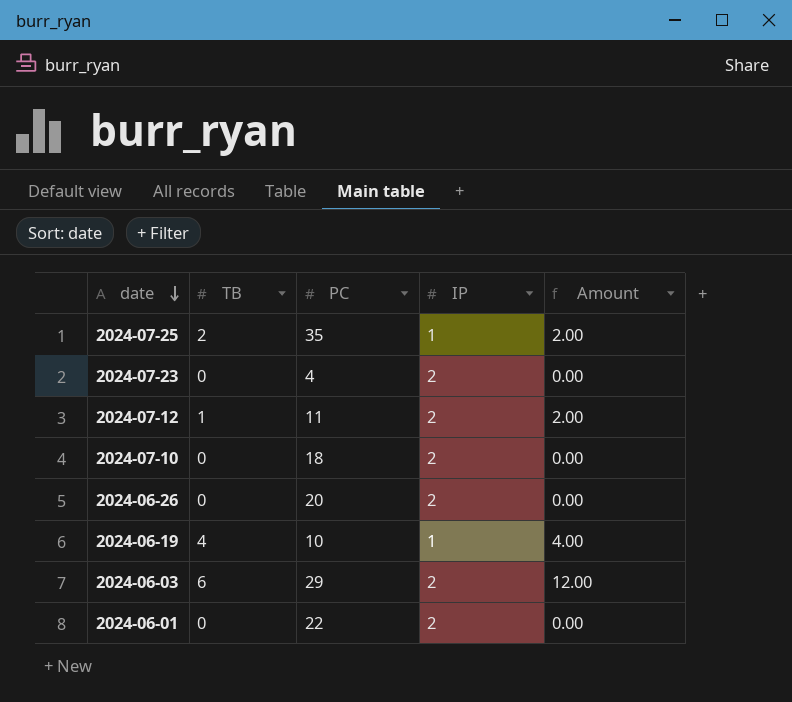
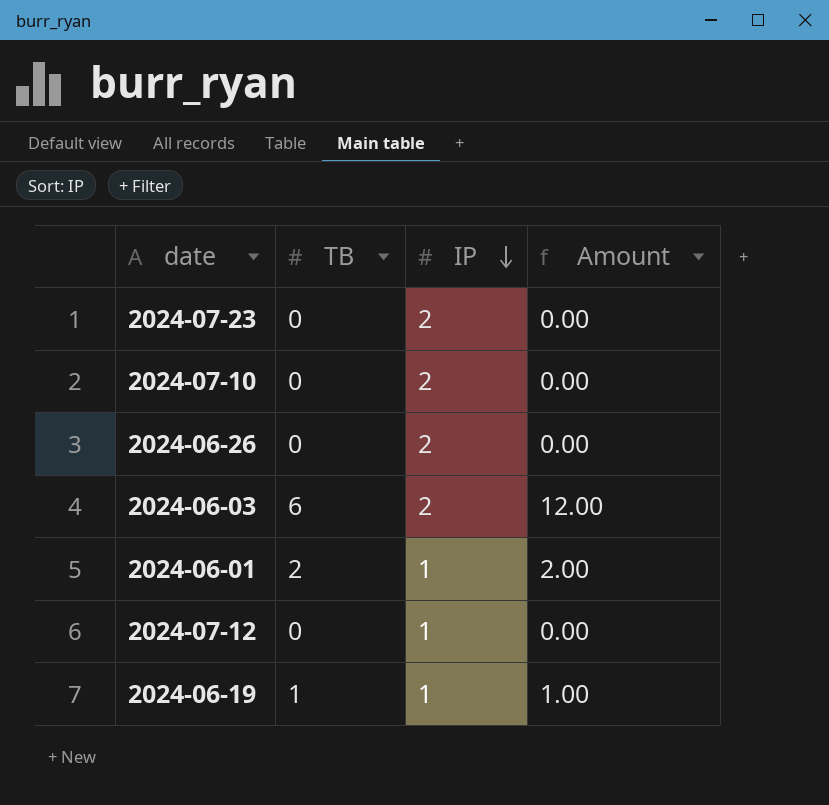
row order: date descending -> IP descending
column PC | position: 3 -> none
row 2024-07-25: 2 | 35 | 1 | 2.00 -> none
2024-06-01 | TB: 0 -> 2
2024-06-01 | IP: 2 -> 1
2024-06-01 | Amount: 0.00 -> 2.00
2024-07-12 | TB: 1 -> 0
2024-07-12 | IP: 2 -> 1
2024-07-12 | Amount: 2.00 -> 0.00
2024-06-19 | TB: 4 -> 1
2024-06-19 | Amount: 4.00 -> 1.00

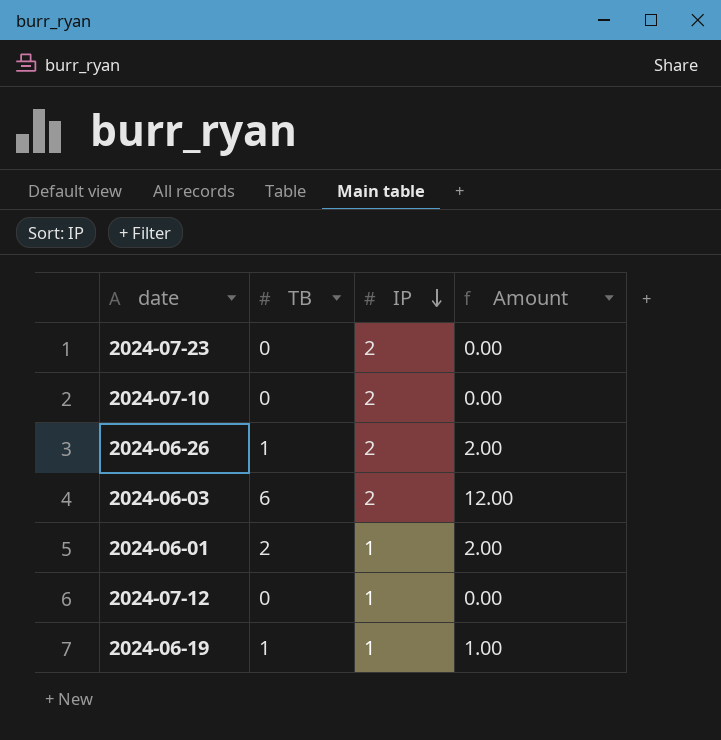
2024-06-26 | TB: 0 -> 1
2024-06-26 | Amount: 0.00 -> 2.00

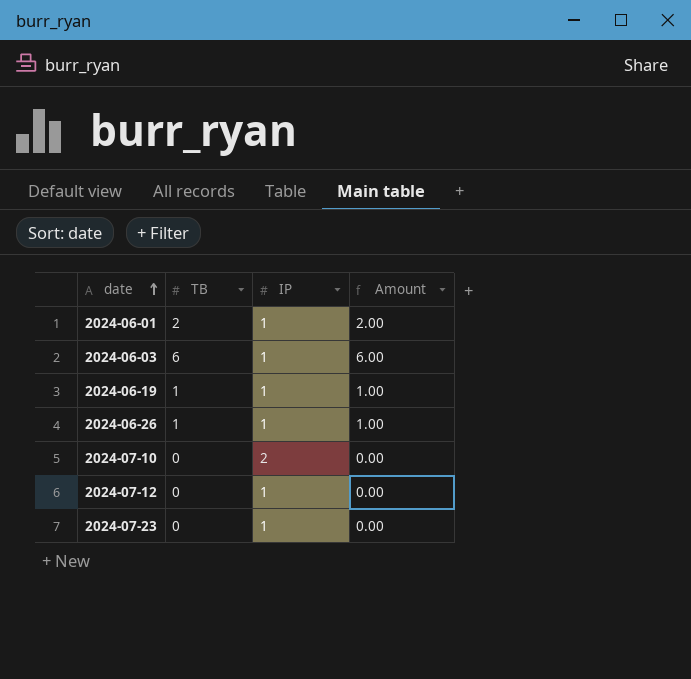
row order: IP descending -> date ascending
2024-06-03 | IP: 2 -> 1
2024-06-03 | Amount: 12.00 -> 6.00
2024-06-26 | IP: 2 -> 1
2024-06-26 | Amount: 2.00 -> 1.00
2024-07-23 | IP: 2 -> 1

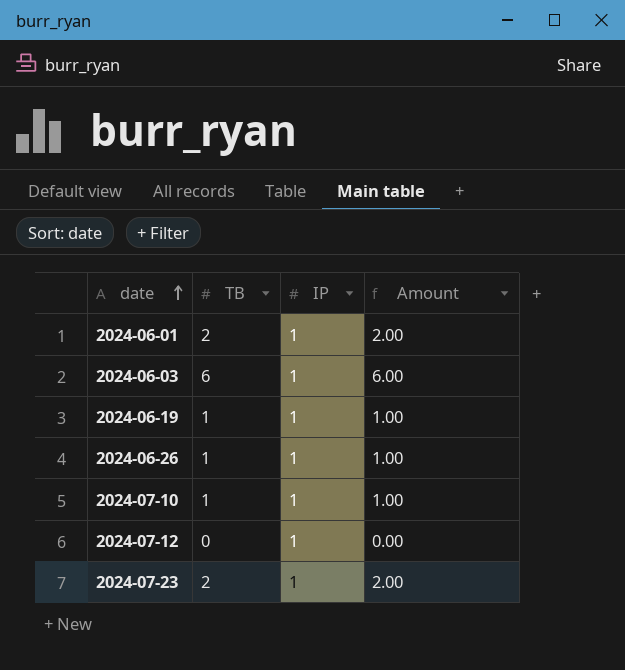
2024-07-10 | TB: 0 -> 1
2024-07-10 | IP: 2 -> 1
2024-07-10 | Amount: 0.00 -> 1.00
2024-07-23 | TB: 0 -> 2
2024-07-23 | Amount: 0.00 -> 2.00

